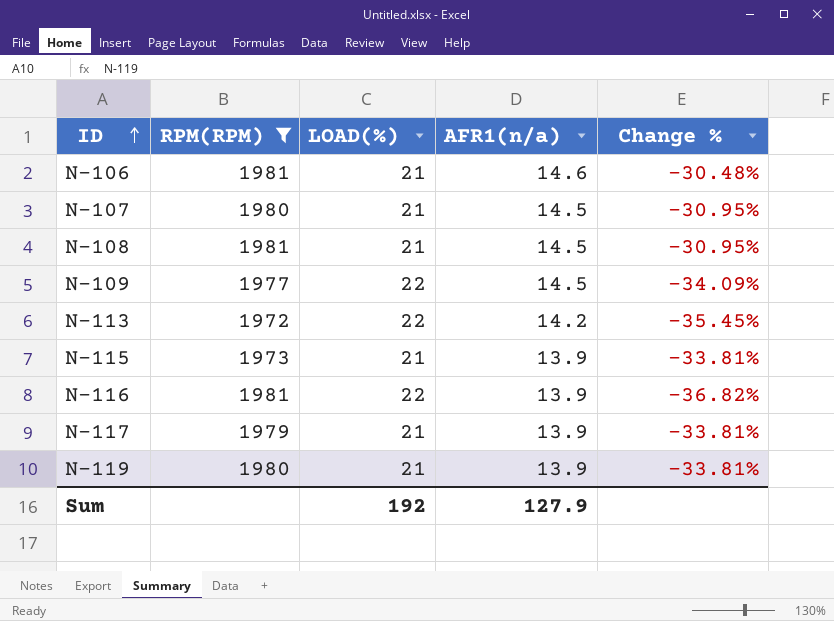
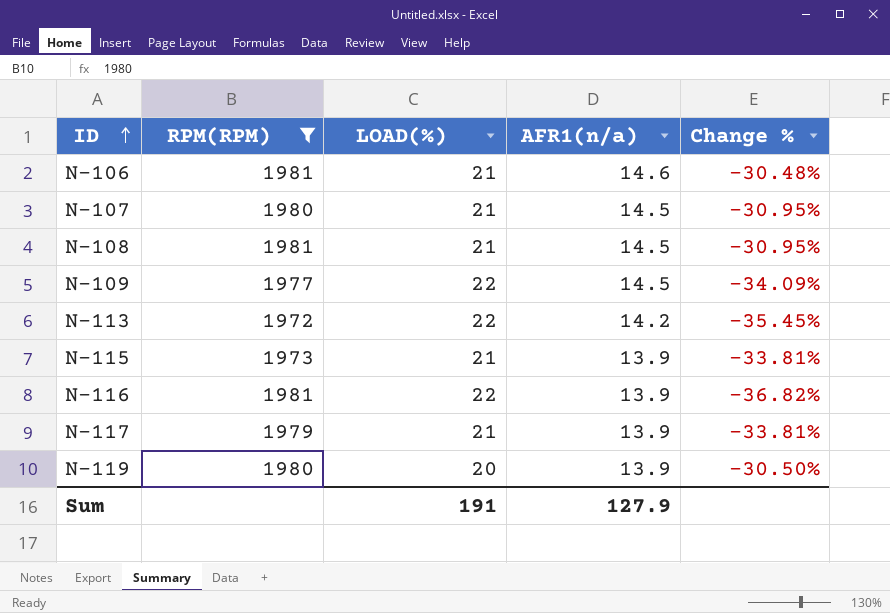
N-119 | LOAD(%): 21 -> 20
N-119 | Change %: -33.81% -> -30.50%
Sum | LOAD(%): 192 -> 191

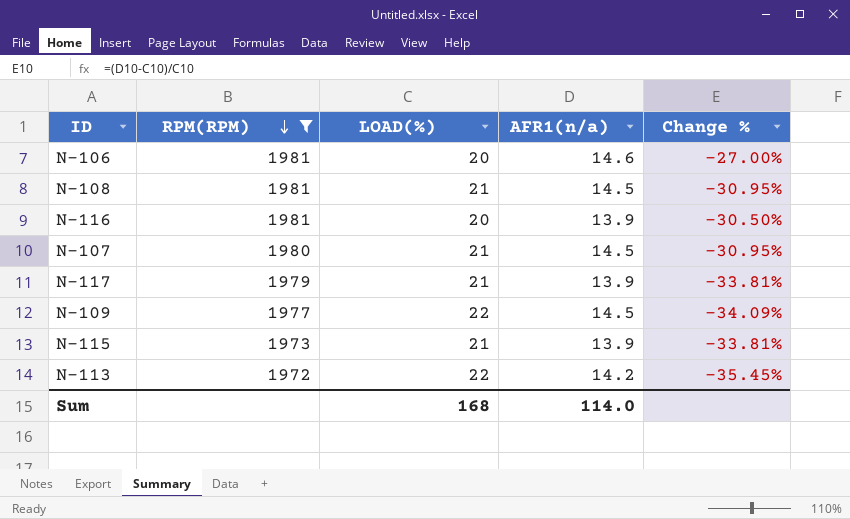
row order: ID ascending -> RPM(RPM) descending
row N-119: 1980 | 20 | 13.9 | -30.50% -> none
N-106 | LOAD(%): 21 -> 20
N-106 | Change %: -30.48% -> -27.00%
N-116 | LOAD(%): 22 -> 20
N-116 | Change %: -36.82% -> -30.50%
Sum | LOAD(%): 191 -> 168
Sum | AFR1(n/a): 127.9 -> 114.0

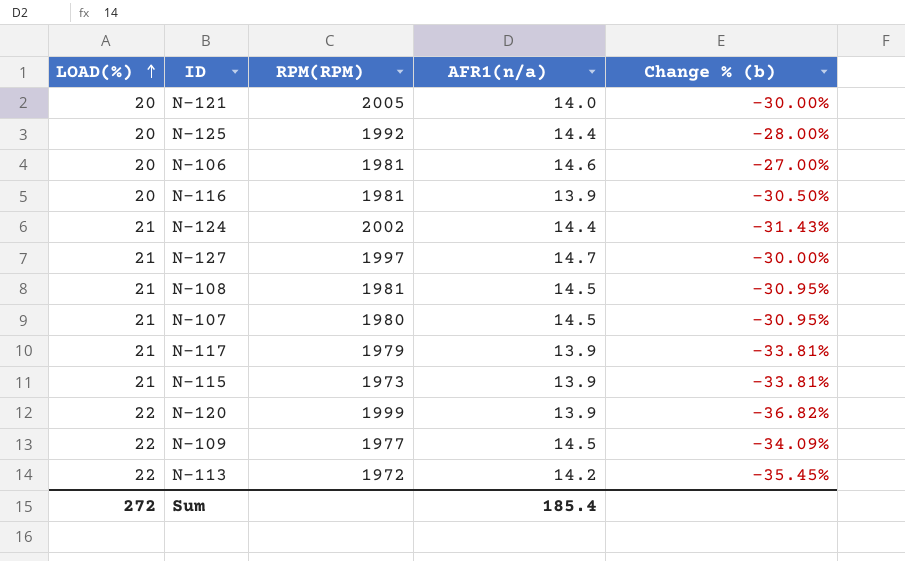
filter: RPM(RPM) <= 1981 -> none
row order: RPM(RPM) descending -> LOAD(%) ascending
column LOAD(%) | position: 3 -> 1
column name: Change % -> Change % (b)
Sum | LOAD(%): 168 -> 272
Sum | AFR1(n/a): 114.0 -> 185.4

